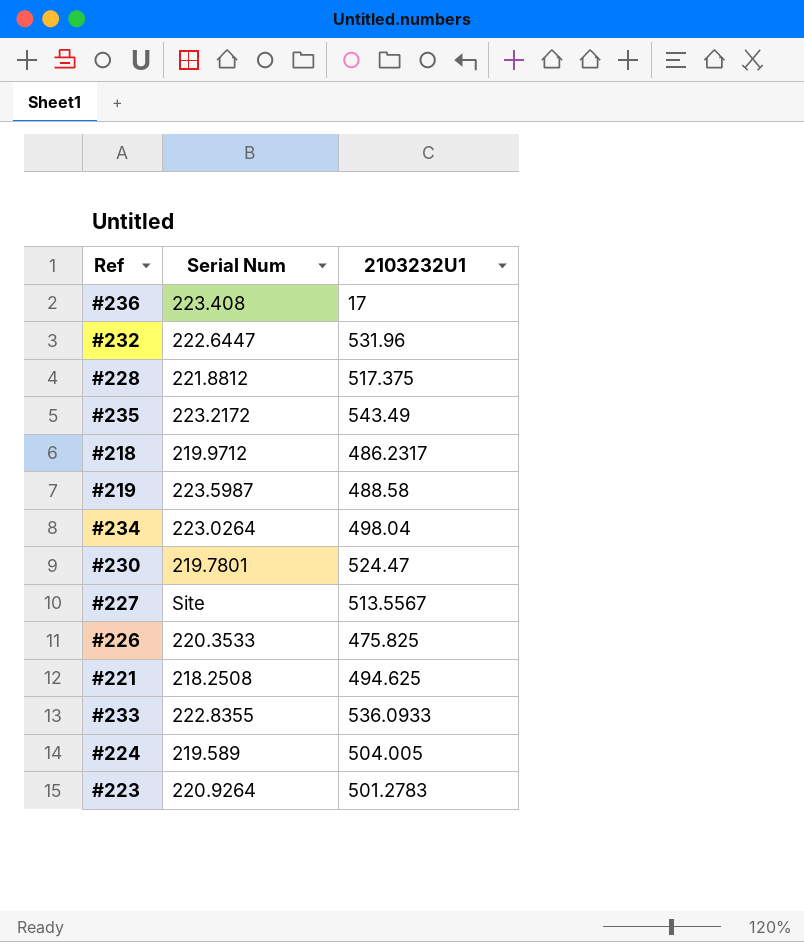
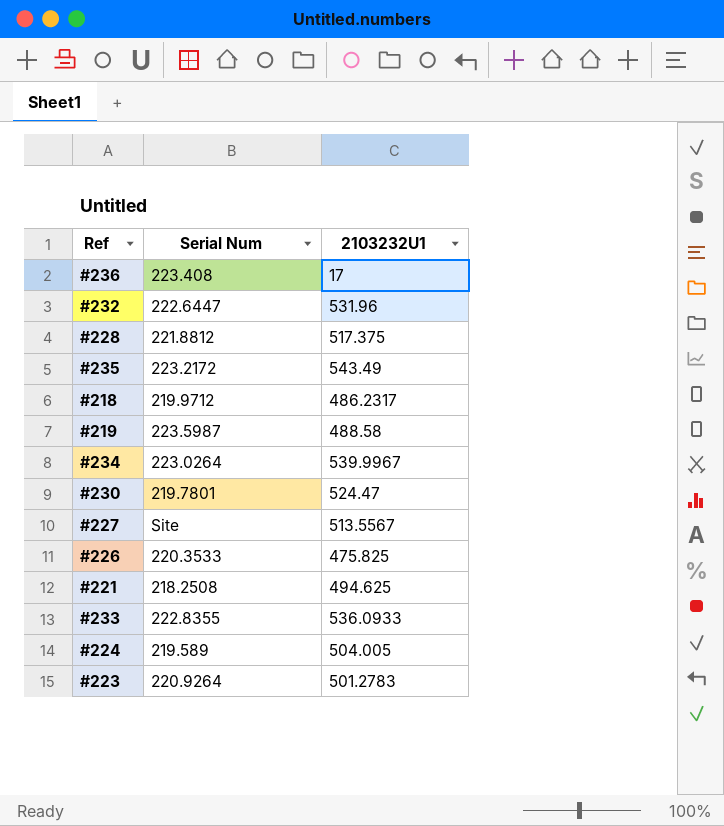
#234 | 2103232U1: 498.04 -> 539.9967

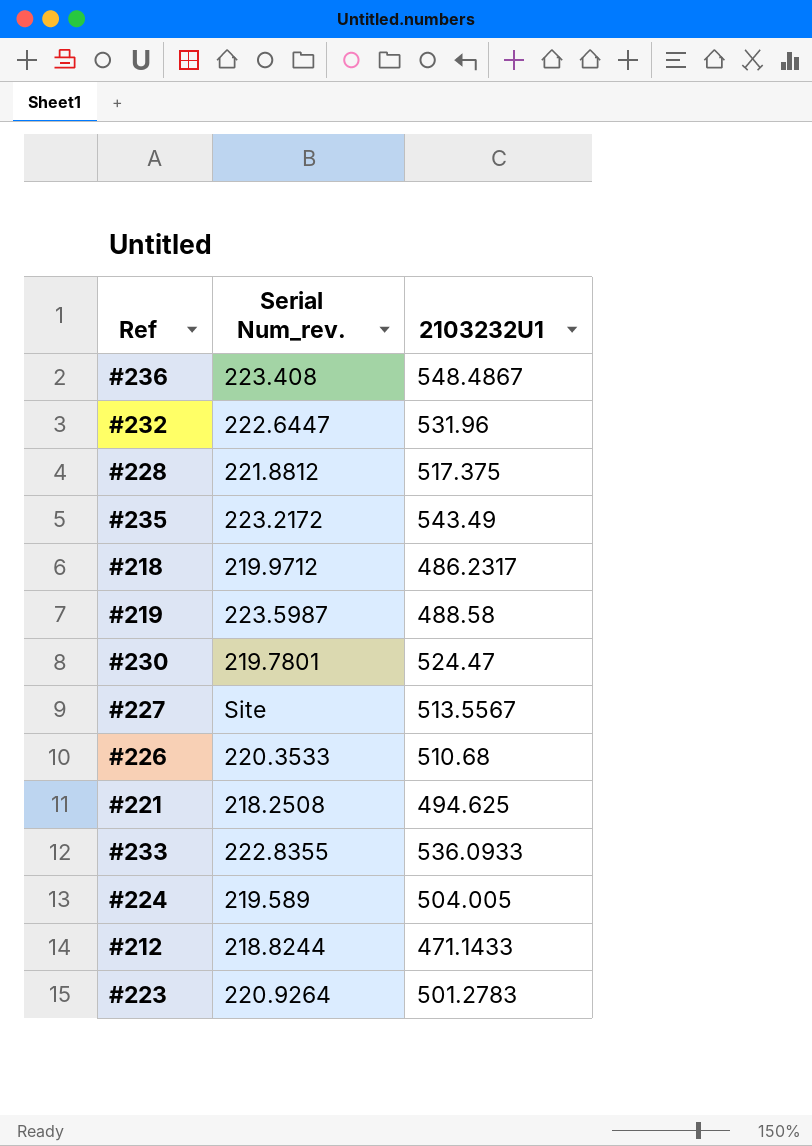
column name: Serial Num -> Serial Num_rev.
row #234: 223.0264 | 539.9967 -> none
#236 | 2103232U1: 17 -> 548.4867
#226 | 2103232U1: 475.825 -> 510.68
row #212: none -> 218.8244 | 471.1433

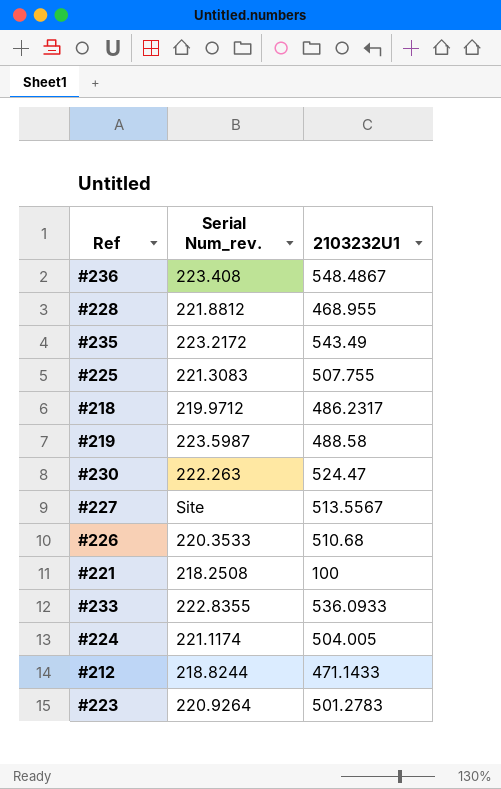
row #232: 222.6447 | 531.96 -> none
#228 | 2103232U1: 517.375 -> 468.955
row #225: none -> 221.3083 | 507.755
#230 | Serial Num_rev.: 219.7801 -> 222.263
#221 | 2103232U1: 494.625 -> 100
#224 | Serial Num_rev.: 219.589 -> 221.1174

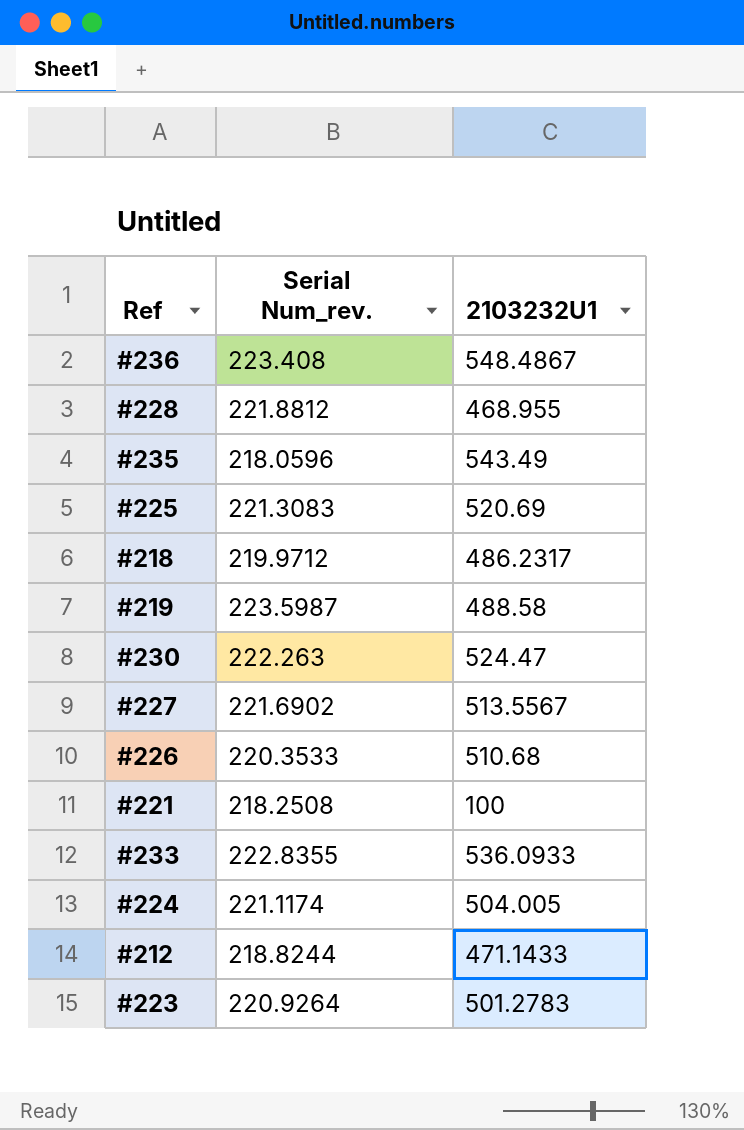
#235 | Serial Num_rev.: 223.2172 -> 218.0596
#225 | 2103232U1: 507.755 -> 520.69
#227 | Serial Num_rev.: Site -> 221.6902

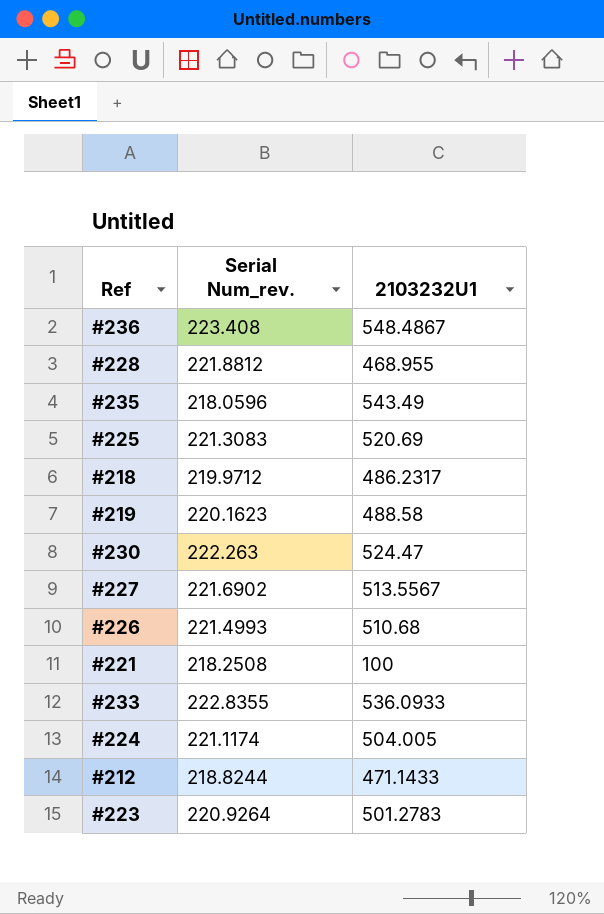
#219 | Serial Num_rev.: 223.5987 -> 220.1623
#226 | Serial Num_rev.: 220.3533 -> 221.4993

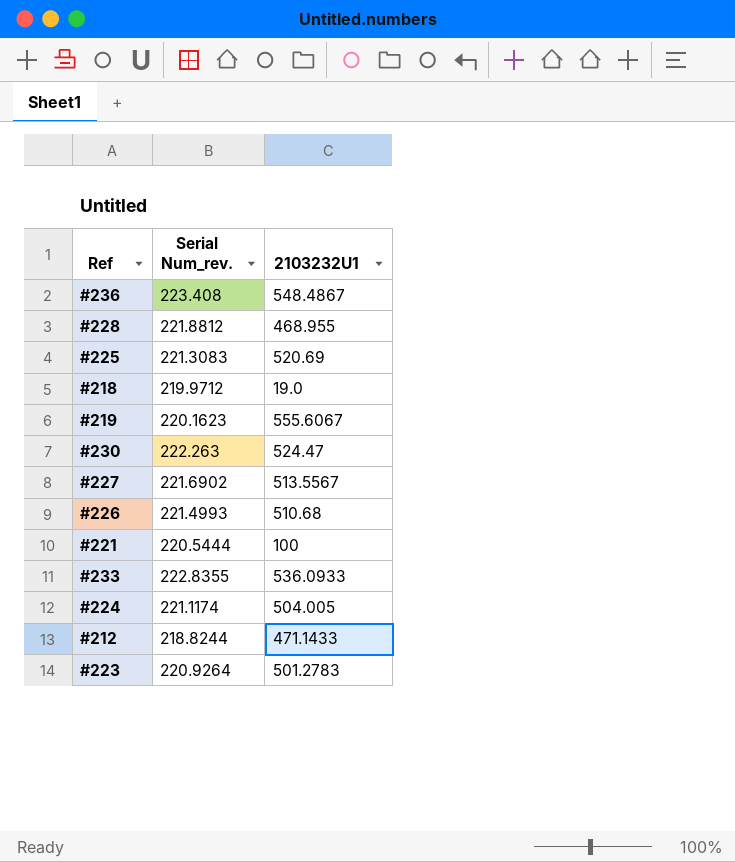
row #235: 218.0596 | 543.49 -> none
#218 | 2103232U1: 486.2317 -> 19.0
#219 | 2103232U1: 488.58 -> 555.6067
#221 | Serial Num_rev.: 218.2508 -> 220.5444

